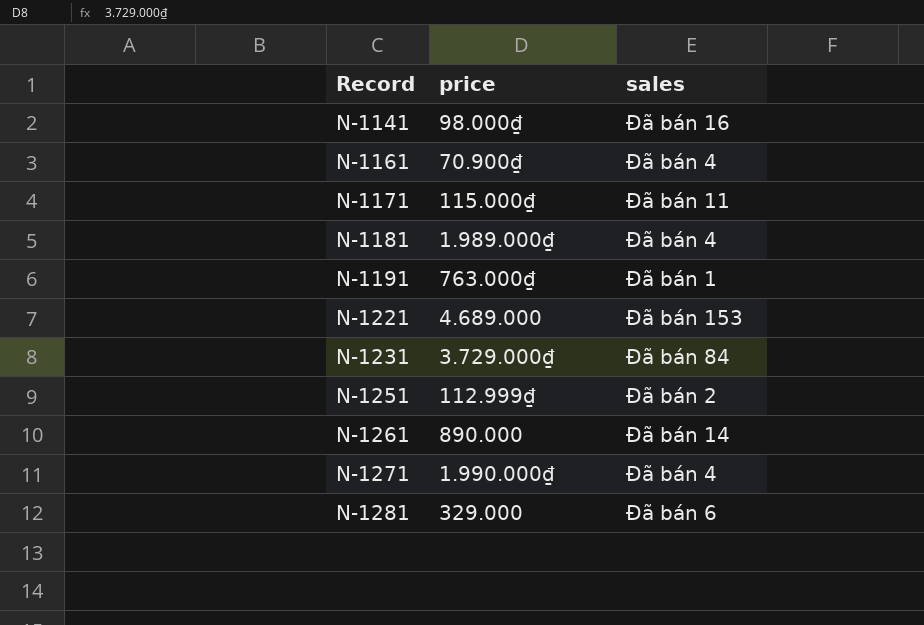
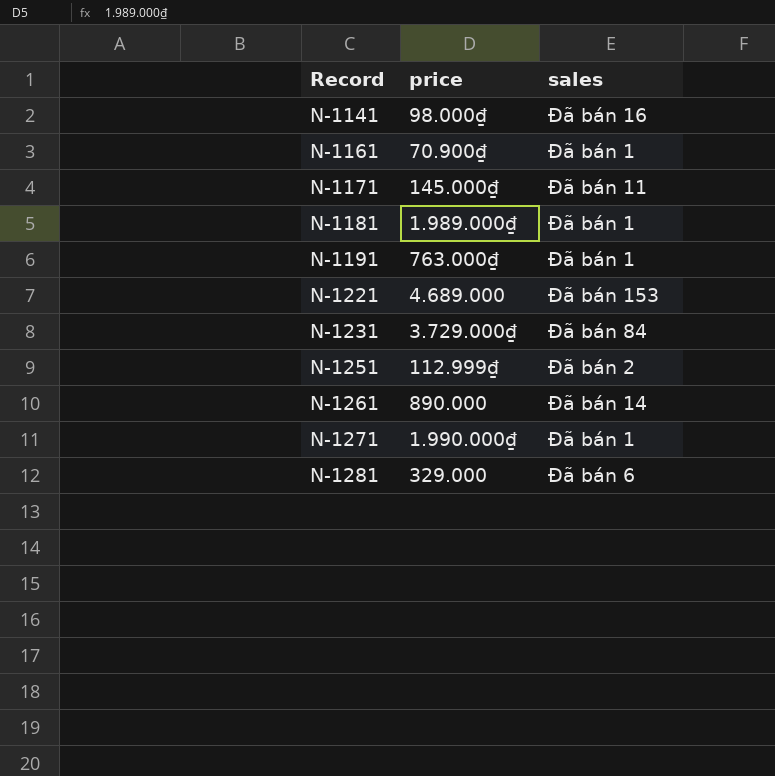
N-1161 | sales: Đã bán 4 -> Đã bán 1
N-1171 | price: 115.000₫ -> 145.000₫
N-1181 | sales: Đã bán 4 -> Đã bán 1
N-1271 | sales: Đã bán 4 -> Đã bán 1

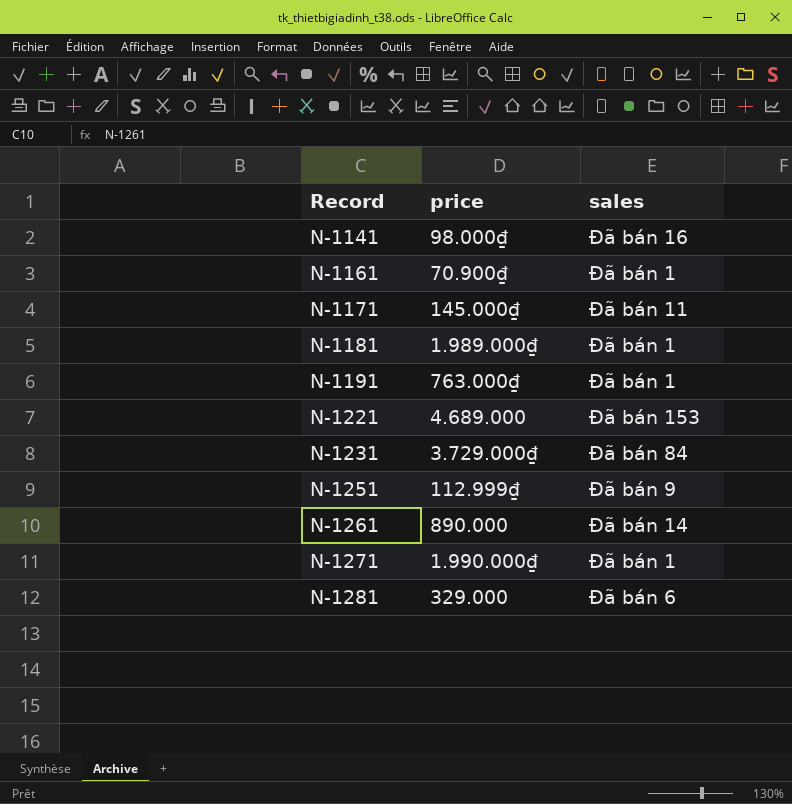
N-1251 | sales: Đã bán 2 -> Đã bán 9

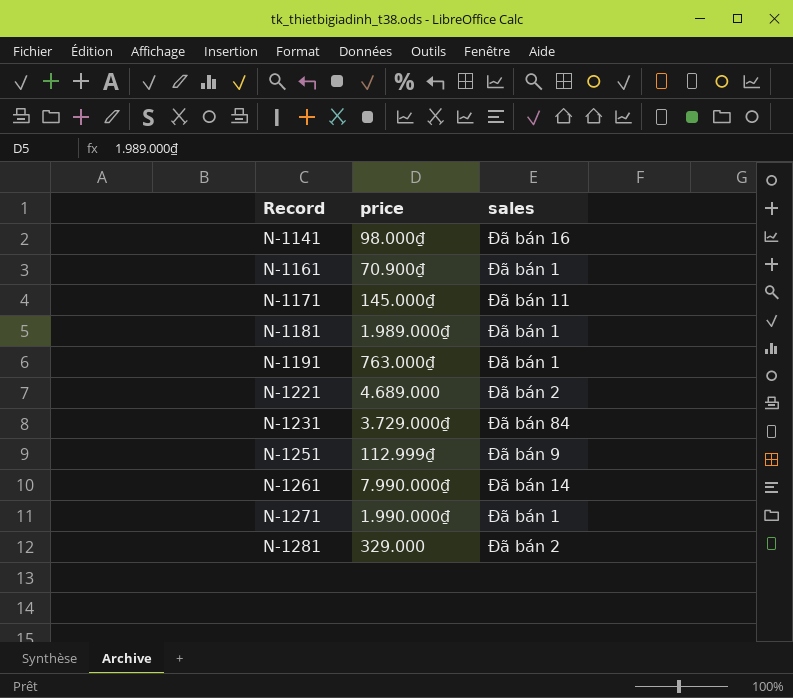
N-1221 | sales: Đã bán 153 -> Đã bán 2
N-1261 | price: 890.000 -> 7.990.000₫
N-1281 | sales: Đã bán 6 -> Đã bán 2

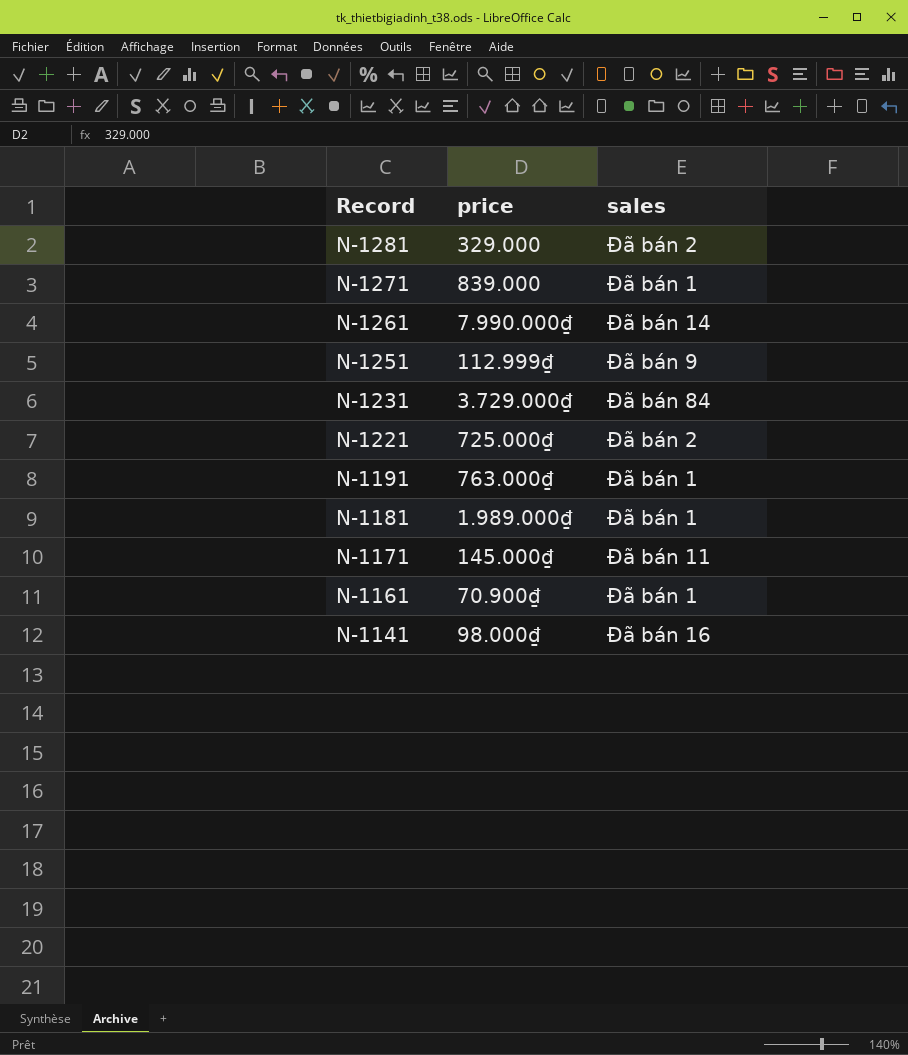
row order: Record ascending -> Record descending
N-1271 | price: 1.990.000₫ -> 839.000
N-1221 | price: 4.689.000 -> 725.000₫

